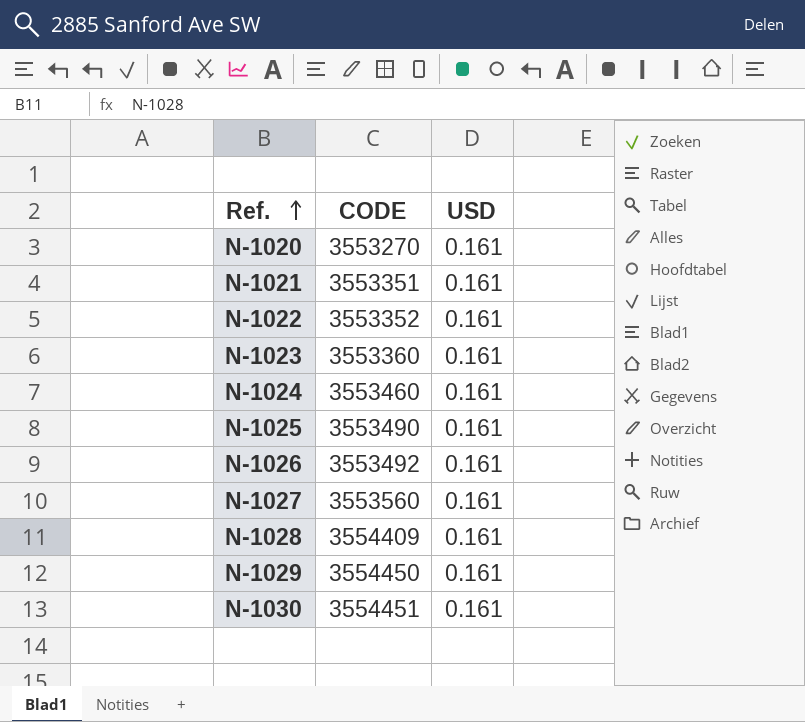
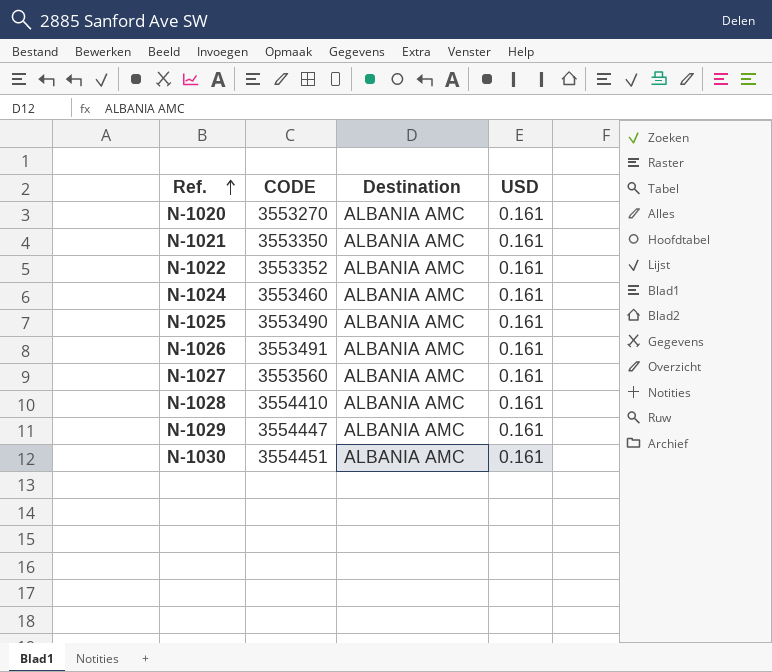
column Destination | position: none -> 3
row N-1023: 3553360 | 0.161 -> none
N-1021 | CODE: 3553351 -> 3553350
N-1026 | CODE: 3553492 -> 3553491
N-1028 | CODE: 3554409 -> 3554410
N-1029 | CODE: 3554450 -> 3554447

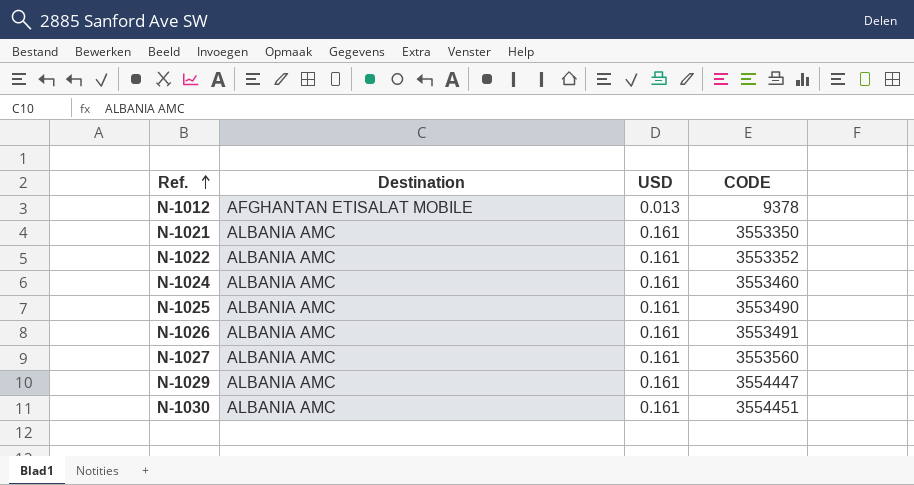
column CODE | position: 2 -> 4
row N-1020: 3553270 | ALBANIA AMC | 0.161 -> none
row N-1028: 3554410 | ALBANIA AMC | 0.161 -> none
row N-1012: none -> AFGHANTAN ETISALAT MOBILE | 0.013 | 9378

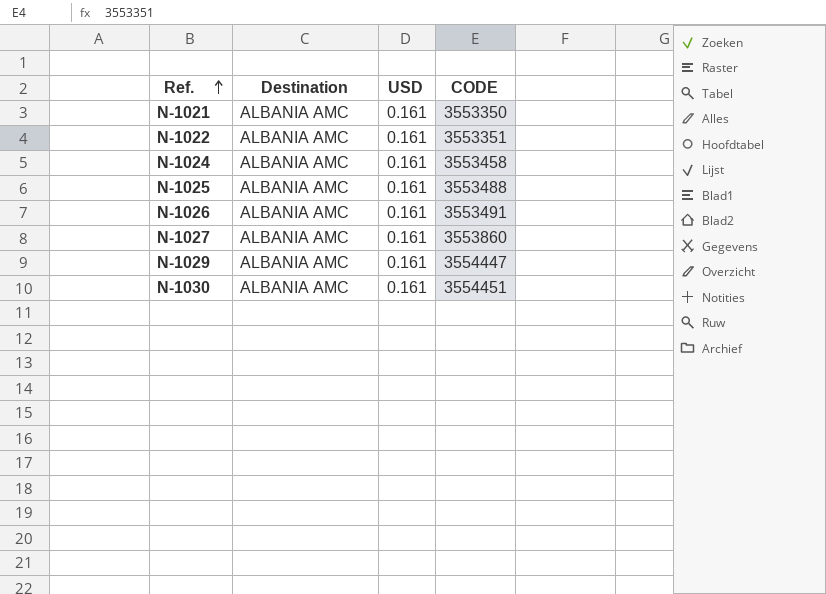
row N-1012: AFGHANTAN ETISALAT MOBILE | 0.013 | 9378 -> none
N-1022 | CODE: 3553352 -> 3553351
N-1024 | CODE: 3553460 -> 3553458
N-1025 | CODE: 3553490 -> 3553488
N-1027 | CODE: 3553560 -> 3553860

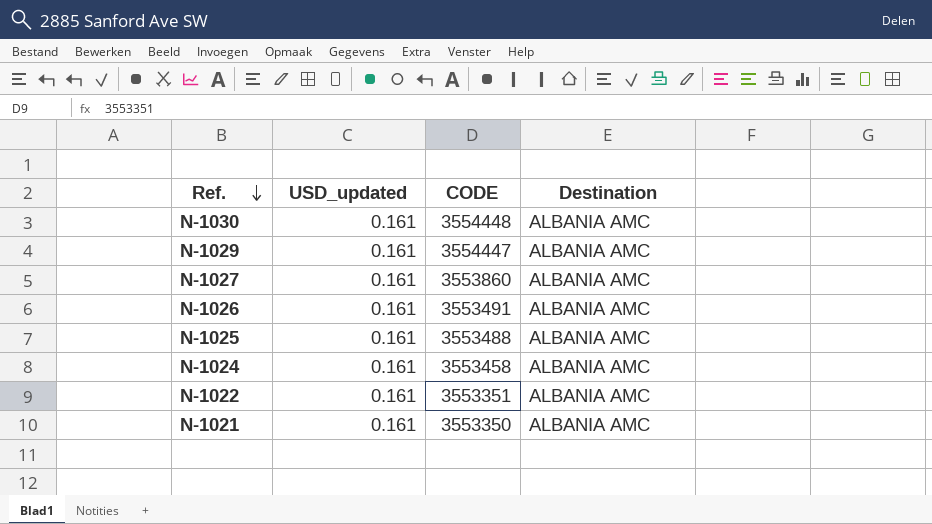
row order: Ref. ascending -> Ref. descending
column name: USD -> USD_updated
column Destination | position: 2 -> 4
N-1030 | CODE: 3554451 -> 3554448

